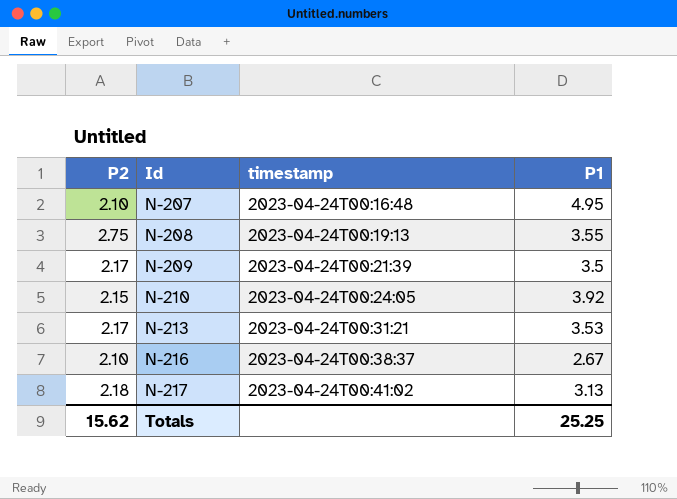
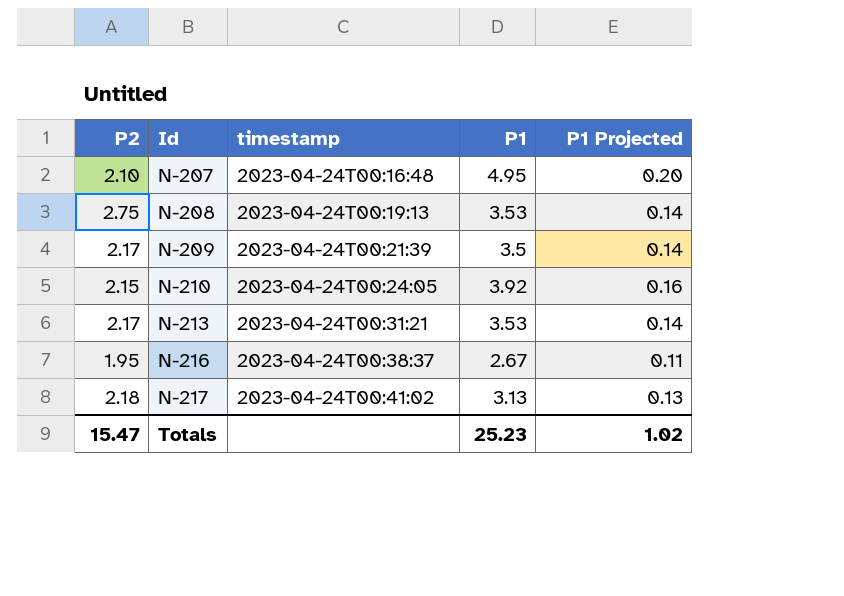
column P1 Projected | formula: none -> [P1] * 0.04
N-208 | P1: 3.55 -> 3.53
N-216 | P2: 2.10 -> 1.95
Totals | P2: 15.62 -> 15.47
Totals | P1: 25.25 -> 25.23

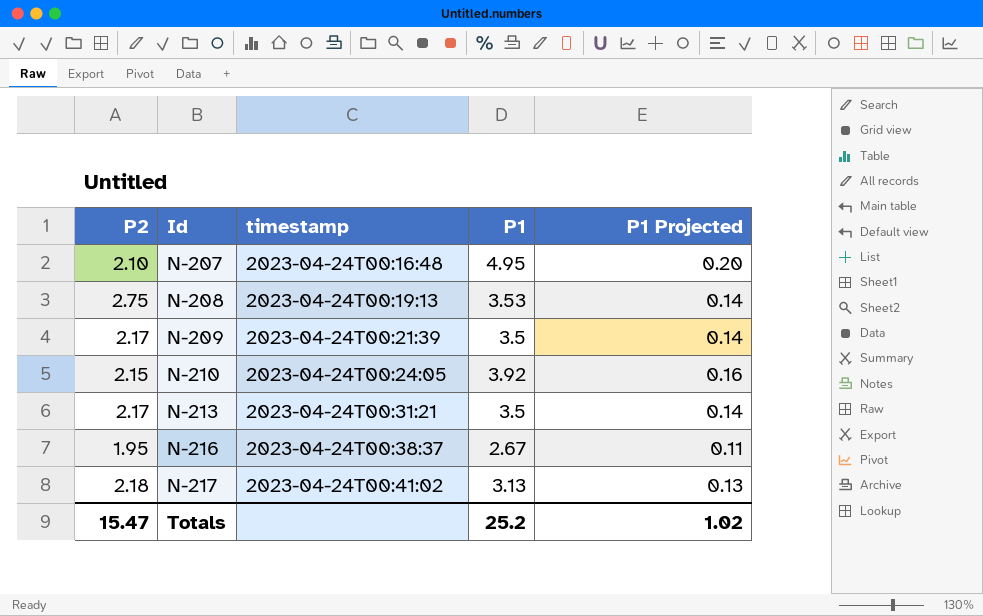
N-213 | P1: 3.53 -> 3.5
Totals | P1: 25.23 -> 25.2

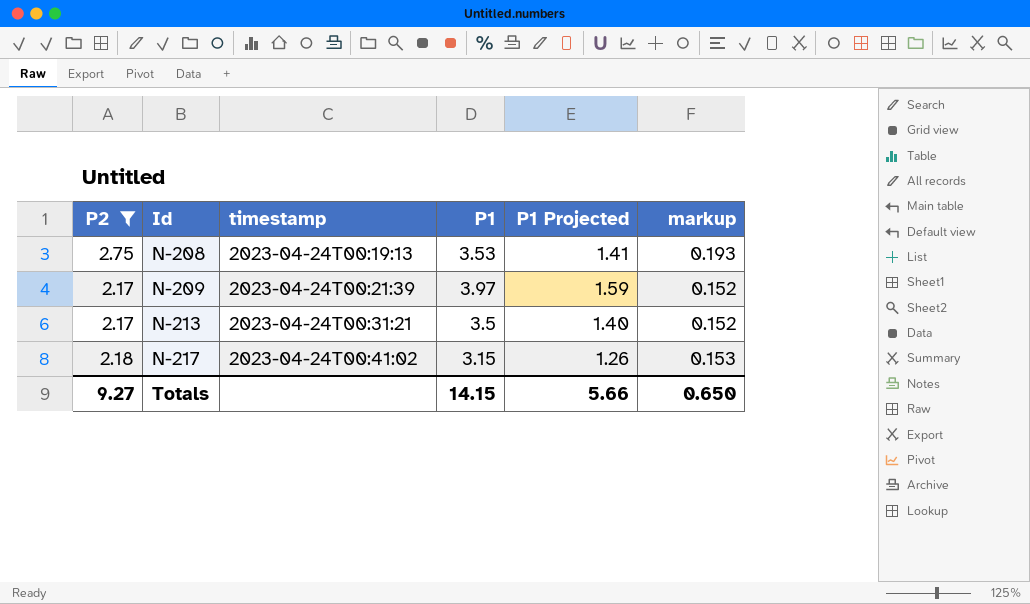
filter: none -> P2 >= 2.17
column P1 Projected | formula: [P1] * 0.04 -> [P1] * 0.4
column markup | formula: none -> [P2] * 0.07
N-209 | P1: 3.5 -> 3.97
N-217 | P1: 3.13 -> 3.15
Totals | P2: 15.47 -> 9.27
Totals | P1: 25.2 -> 14.15
Totals | P1 Projected: 1.02 -> 5.66

